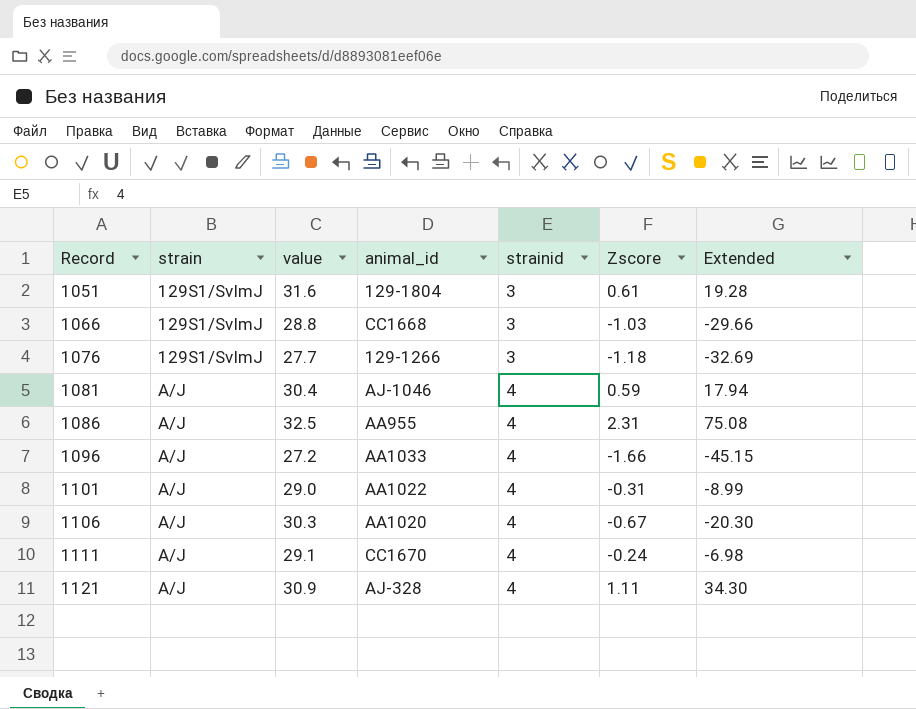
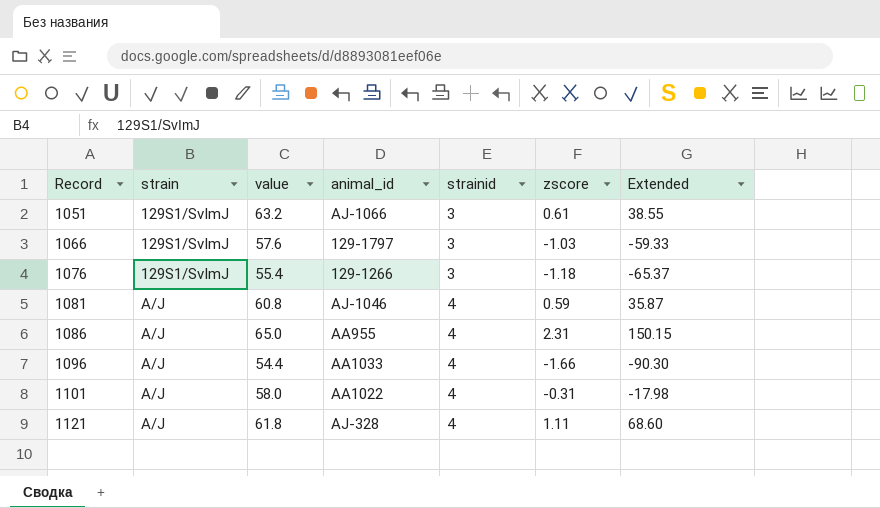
column name: Zscore -> zscore
row 1106: A/J | 30.3 | AA1020 | 4 | -0.67 | -20.30 -> none
row 1111: A/J | 29.1 | CC1670 | 4 | -0.24 | -6.98 -> none
1051 | value: 31.6 -> 63.2
1051 | animal_id: 129-1804 -> AJ-1066
1051 | Extended: 19.28 -> 38.55
1066 | value: 28.8 -> 57.6
1066 | animal_id: CC1668 -> 129-1797
1066 | Extended: -29.66 -> -59.33
1076 | value: 27.7 -> 55.4
1076 | Extended: -32.69 -> -65.37
1081 | value: 30.4 -> 60.8
1081 | Extended: 17.94 -> 35.87
1086 | value: 32.5 -> 65.0
1086 | Extended: 75.08 -> 150.15
1096 | value: 27.2 -> 54.4
1096 | Extended: -45.15 -> -90.30
1101 | value: 29.0 -> 58.0
1101 | Extended: -8.99 -> -17.98
1121 | value: 30.9 -> 61.8
1121 | Extended: 34.30 -> 68.60

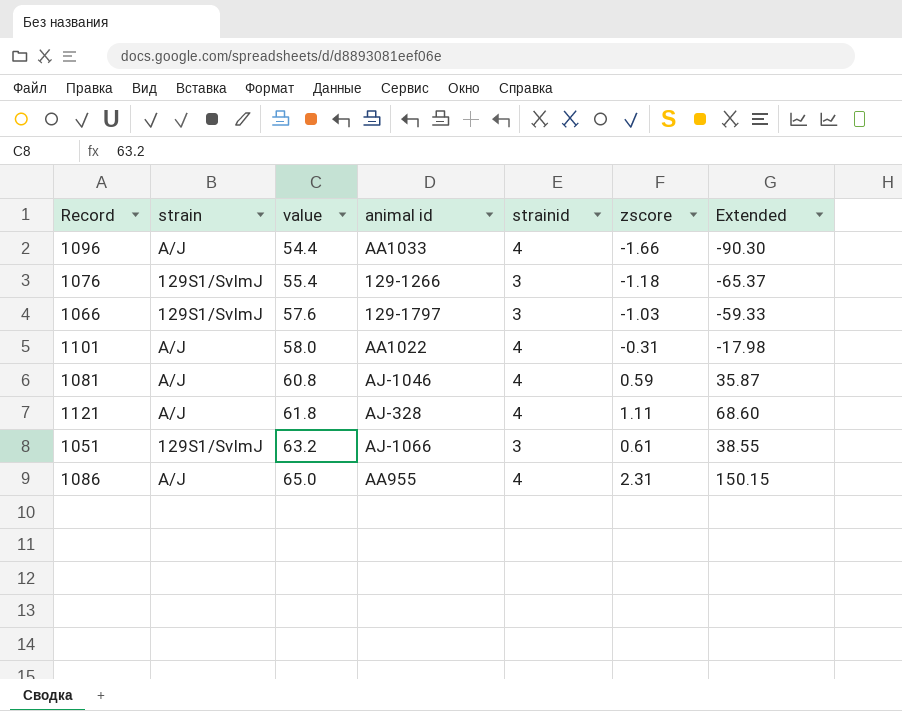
row order: Record ascending -> value ascending
column name: animal_id -> animal id

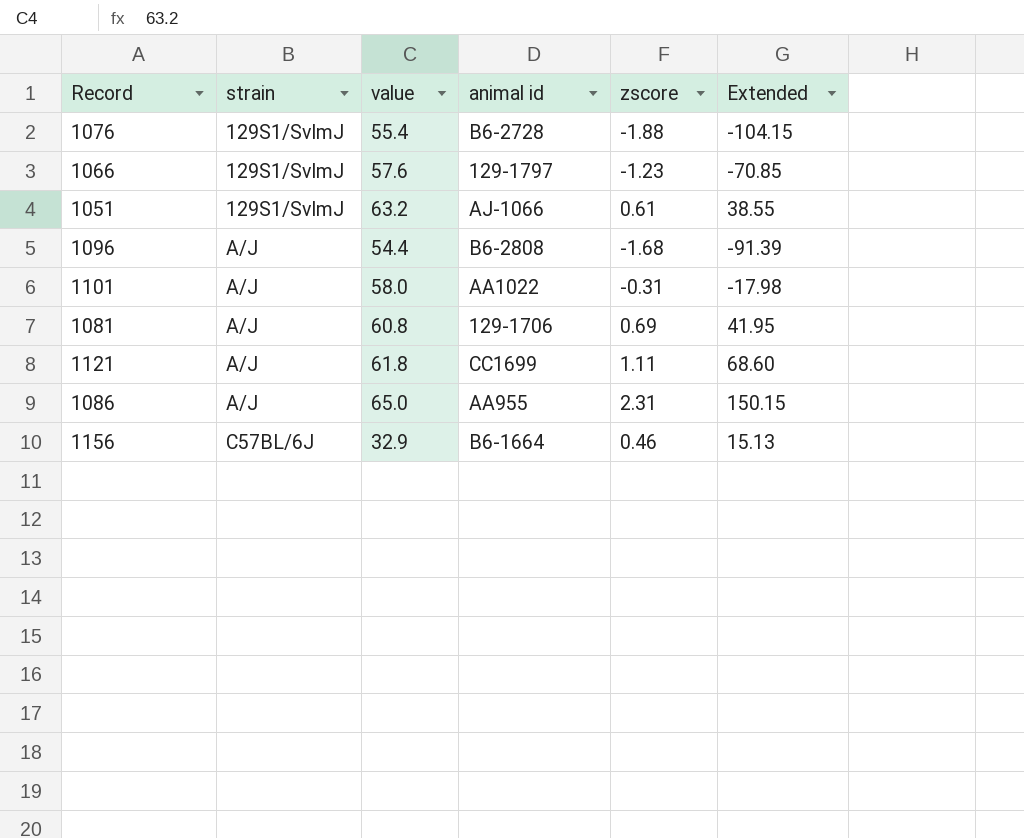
row order: value ascending -> strain ascending
column strainid | position: 5 -> none
1076 | animal id: 129-1266 -> B6-2728
1076 | zscore: -1.18 -> -1.88
1076 | Extended: -65.37 -> -104.15
1066 | zscore: -1.03 -> -1.23
1066 | Extended: -59.33 -> -70.85
1096 | animal id: AA1033 -> B6-2808
1096 | zscore: -1.66 -> -1.68
1096 | Extended: -90.30 -> -91.39
1081 | animal id: AJ-1046 -> 129-1706
1081 | zscore: 0.59 -> 0.69
1081 | Extended: 35.87 -> 41.95
1121 | animal id: AJ-328 -> CC1699
row 1156: none -> C57BL/6J | 32.9 | B6-1664 | 0.46 | 15.13

